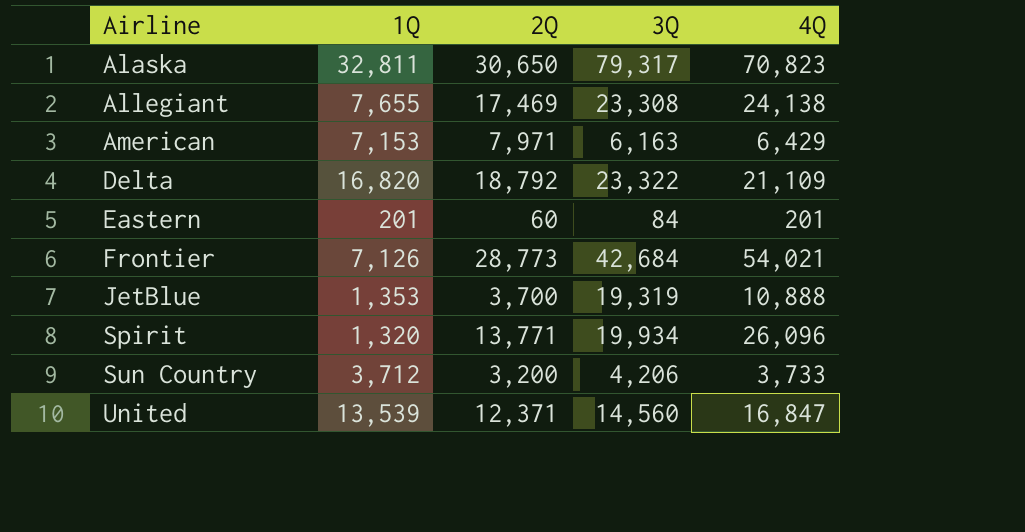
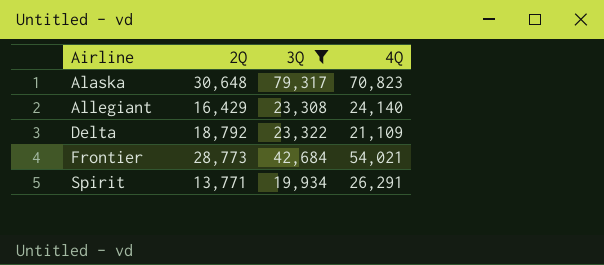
filter: none -> 3Q >= 19,934
column 1Q | position: 2 -> none
Alaska | 2Q: 30,650 -> 30,648
Allegiant | 2Q: 17,469 -> 16,429
Allegiant | 4Q: 24,138 -> 24,140
Spirit | 4Q: 26,096 -> 26,291

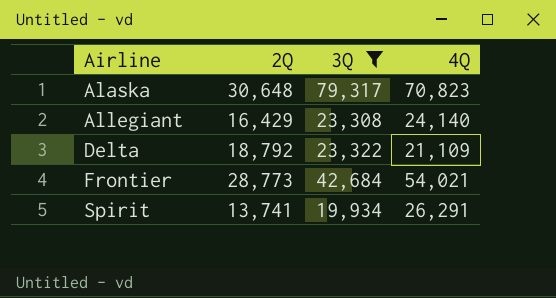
Spirit | 2Q: 13,771 -> 13,741

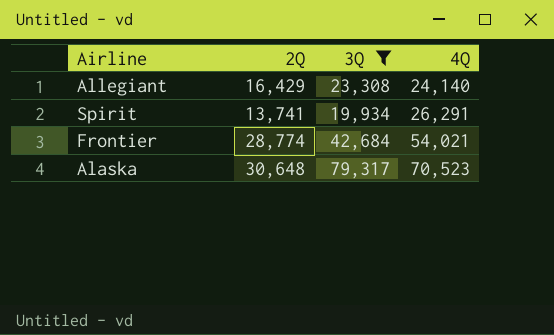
row order: Airline ascending -> 4Q ascending
row Delta: 18,792 | 23,322 | 21,109 -> none
Frontier | 2Q: 28,773 -> 28,774
Alaska | 4Q: 70,823 -> 70,523

